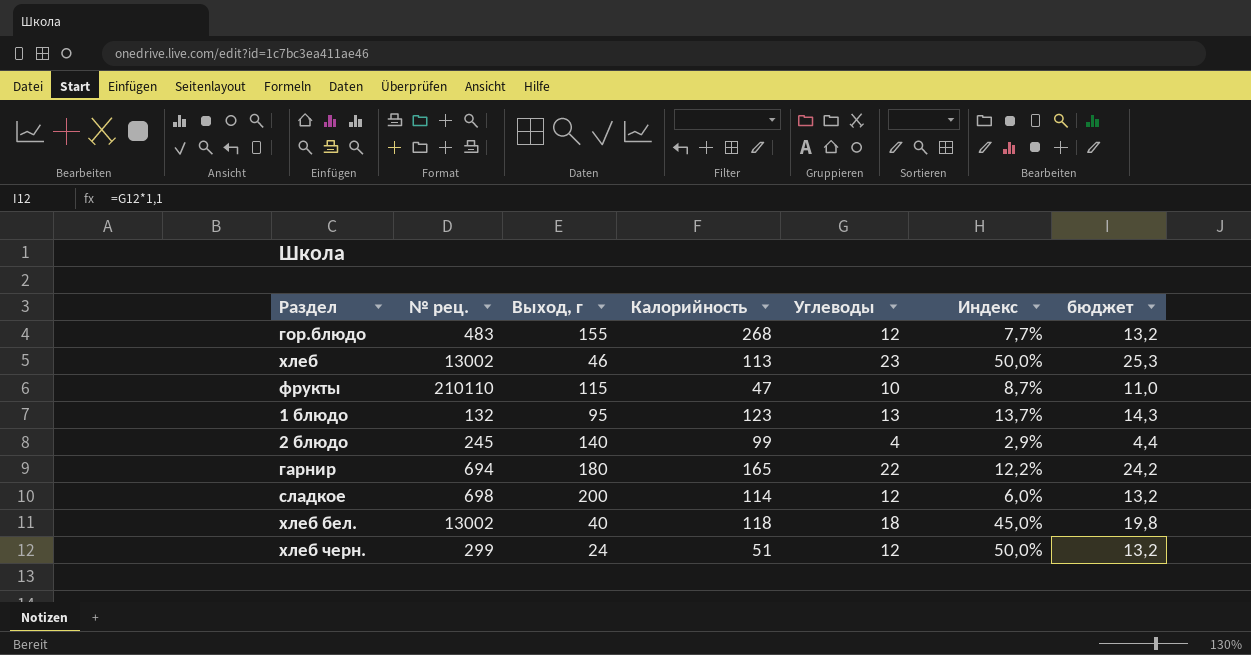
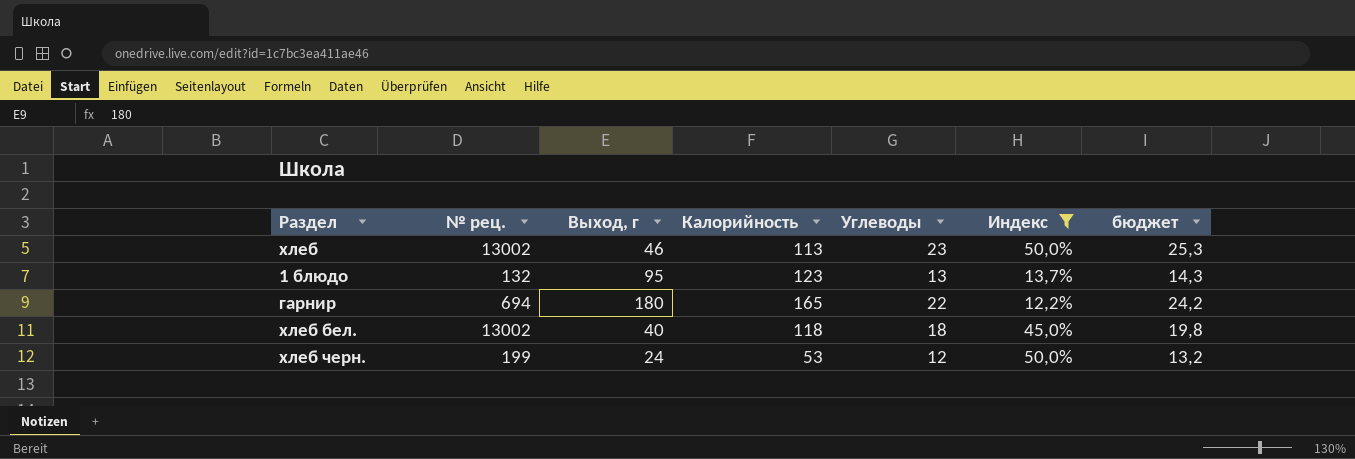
filter: none -> Индекс >= 12,2%
хлеб черн. | № рец.: 299 -> 199
хлеб черн. | Калорийность: 51 -> 53

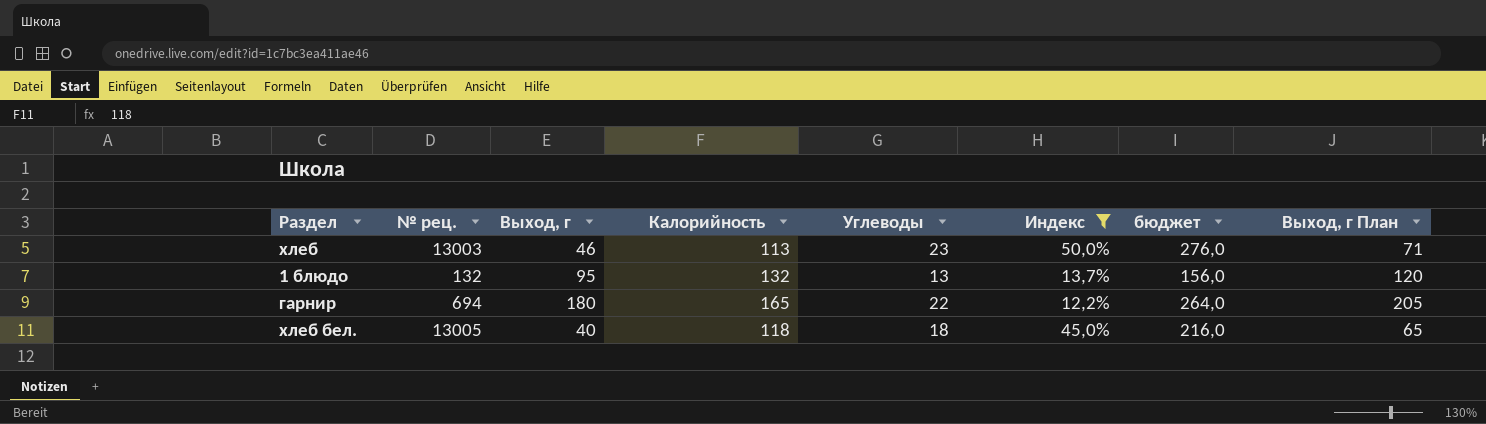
column бюджет | formula: [Углеводы] * 1,1 -> [Углеводы] * 12
column Выход, г План | formula: none -> [Выход, г] + 25
row хлеб черн.: 199 | 24 | 53 | 12 | 50,0% | 13,2 -> none
хлеб | № рец.: 13002 -> 13003
1 блюдо | Калорийность: 123 -> 132
хлеб бел. | № рец.: 13002 -> 13005

